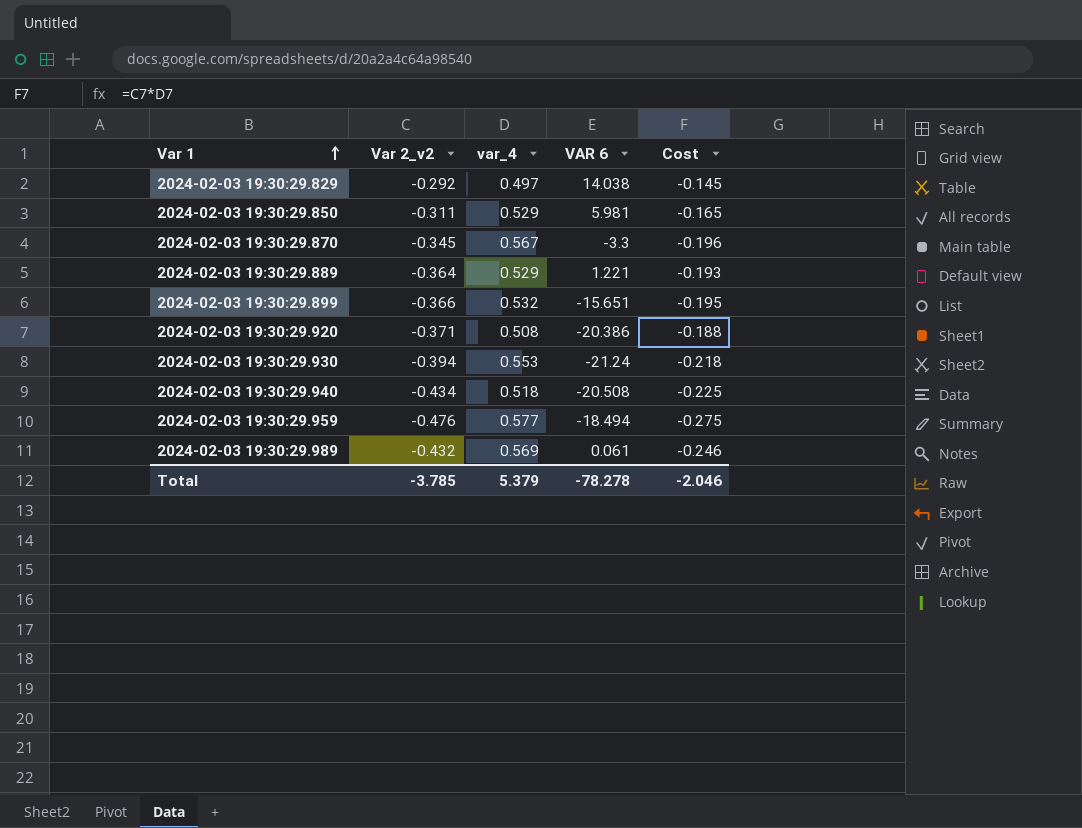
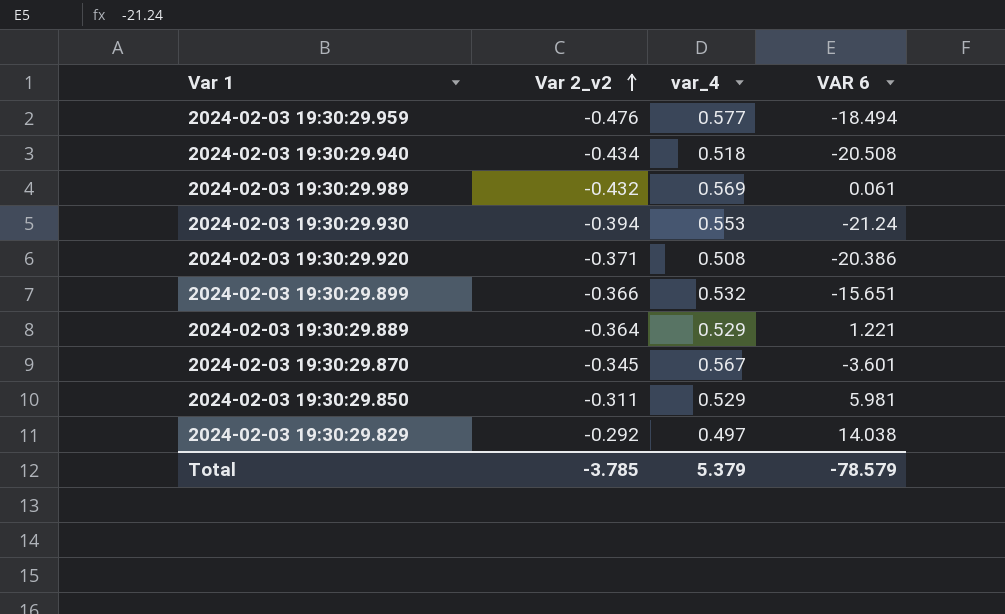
row order: Var 1 ascending -> Var 2_v2 ascending
column Cost | formula: [Var 2_v2] * [var_4] -> none
2024-02-03 19:30:29.870 | VAR 6: -3.3 -> -3.601
Total | VAR 6: -78.278 -> -78.579

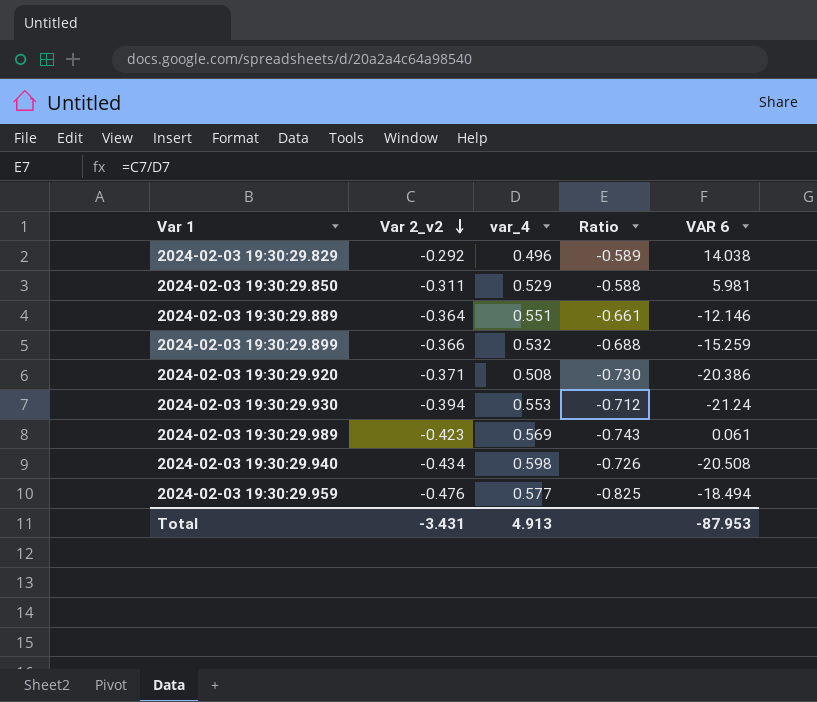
row order: Var 2_v2 ascending -> Var 2_v2 descending
column Ratio | formula: none -> [Var 2_v2] / [var_4]
row 2024-02-03 19:30:29.870: -0.345 | 0.567 | -3.601 -> none
2024-02-03 19:30:29.829 | var_4: 0.497 -> 0.496
2024-02-03 19:30:29.889 | var_4: 0.529 -> 0.551
2024-02-03 19:30:29.889 | VAR 6: 1.221 -> -12.146
2024-02-03 19:30:29.899 | VAR 6: -15.651 -> -15.259
2024-02-03 19:30:29.989 | Var 2_v2: -0.432 -> -0.423
2024-02-03 19:30:29.940 | var_4: 0.518 -> 0.598
Total | Var 2_v2: -3.785 -> -3.431
Total | var_4: 5.379 -> 4.913
Total | VAR 6: -78.579 -> -87.953

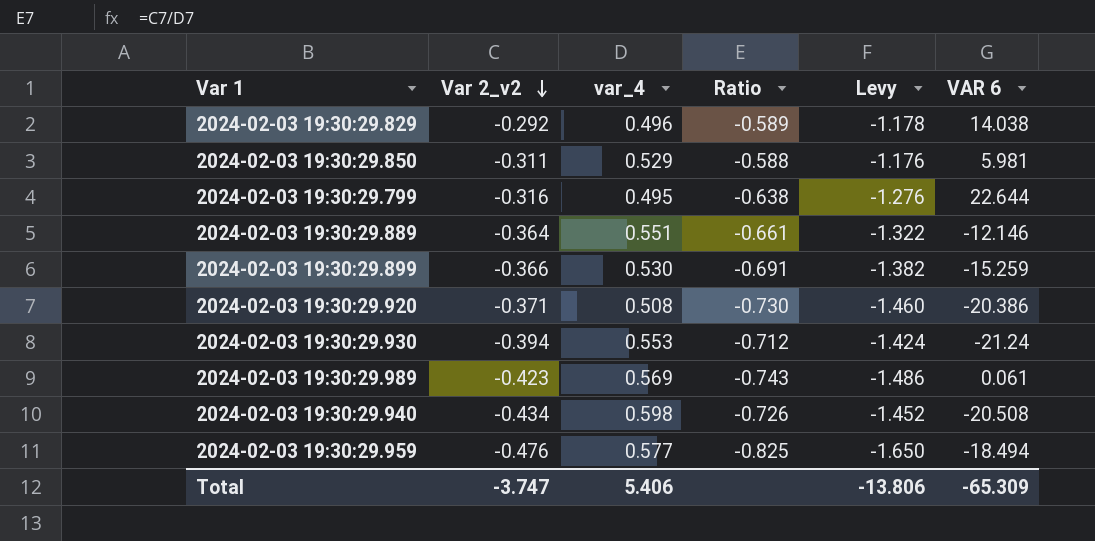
column Levy | formula: none -> [Ratio] * 2
row 2024-02-03 19:30:29.799: none -> -0.316 | 0.495 | -0.638 | -1.276 | 22.644
2024-02-03 19:30:29.899 | var_4: 0.532 -> 0.530
2024-02-03 19:30:29.899 | Ratio: -0.688 -> -0.691
Total | Var 2_v2: -3.431 -> -3.747
Total | var_4: 4.913 -> 5.406
Total | VAR 6: -87.953 -> -65.309

